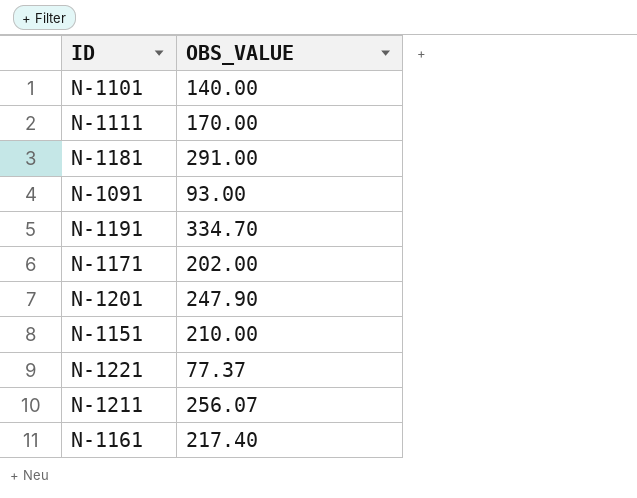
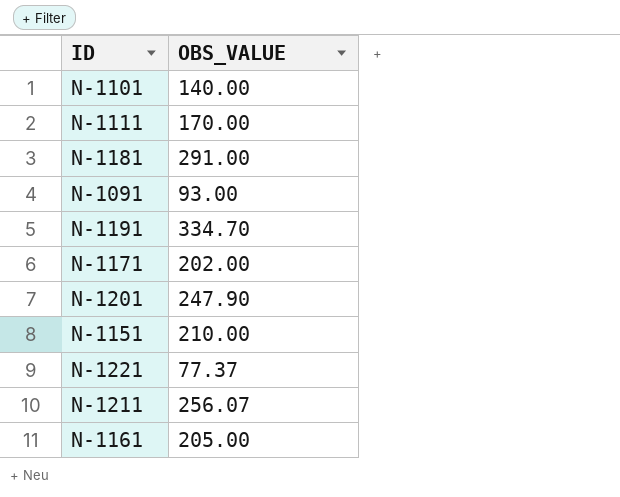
N-1161 | OBS_VALUE: 217.40 -> 205.00

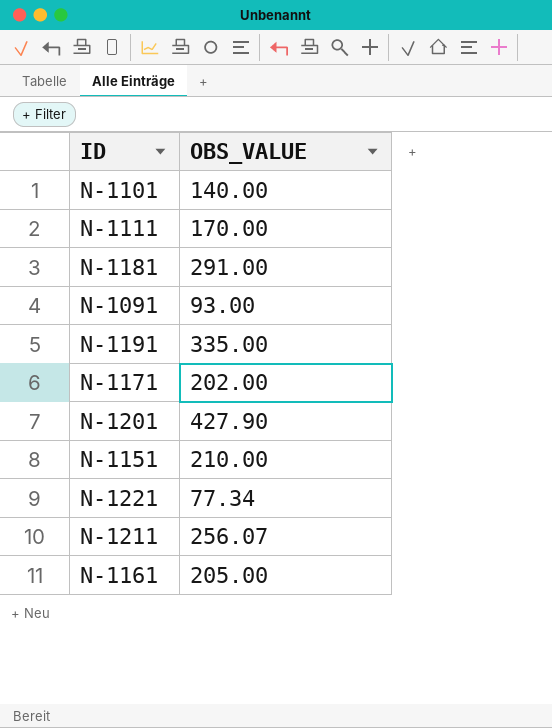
N-1191 | OBS_VALUE: 334.70 -> 335.00
N-1201 | OBS_VALUE: 247.90 -> 427.90
N-1221 | OBS_VALUE: 77.37 -> 77.34

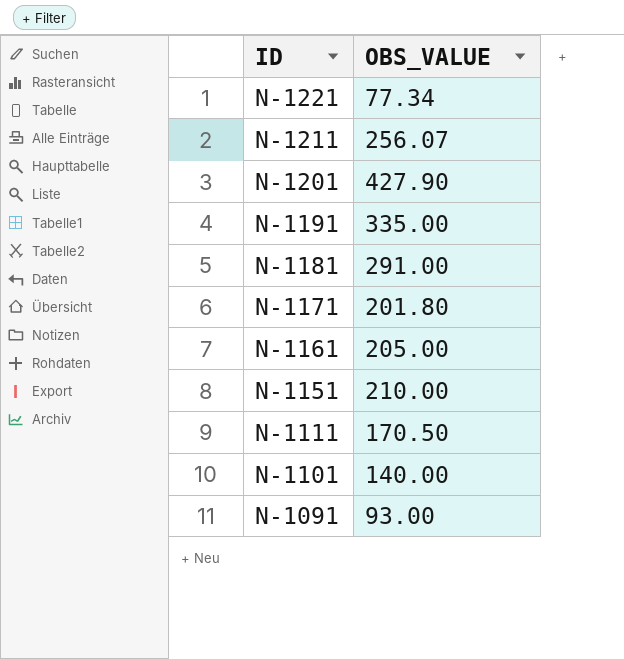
row order: none -> ID descending
N-1171 | OBS_VALUE: 202.00 -> 201.80
N-1111 | OBS_VALUE: 170.00 -> 170.50

